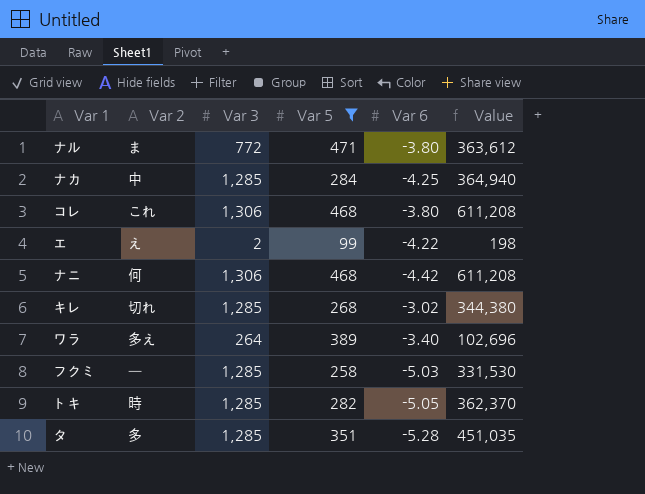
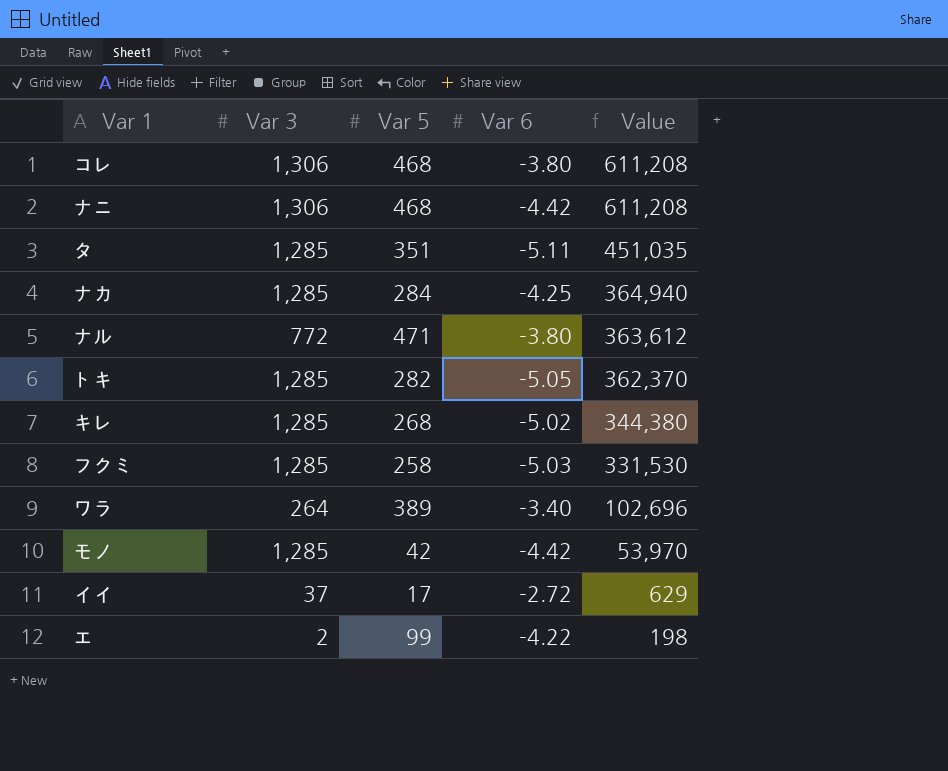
filter: Var 5 >= 99 -> none
row order: none -> Value descending
column Var 2 | position: 2 -> none
タ | Var 6: -5.28 -> -5.11
キレ | Var 6: -3.02 -> -5.02

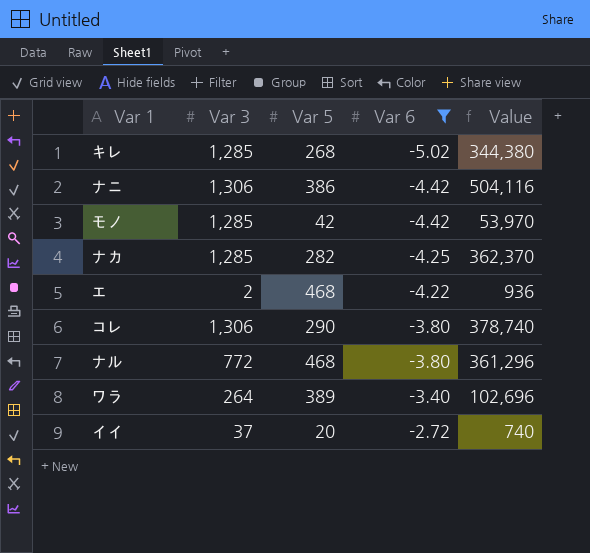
filter: none -> Var 6 >= -5.02
row order: Value descending -> Var 6 ascending
ナニ | Var 5: 468 -> 386
ナニ | Value: 611,208 -> 504,116
ナカ | Var 5: 284 -> 282
ナカ | Value: 364,940 -> 362,370
エ | Var 5: 99 -> 468
エ | Value: 198 -> 936
コレ | Var 5: 468 -> 290
コレ | Value: 611,208 -> 378,740
ナル | Var 5: 471 -> 468
ナル | Value: 363,612 -> 361,296
イイ | Var 5: 17 -> 20
イイ | Value: 629 -> 740

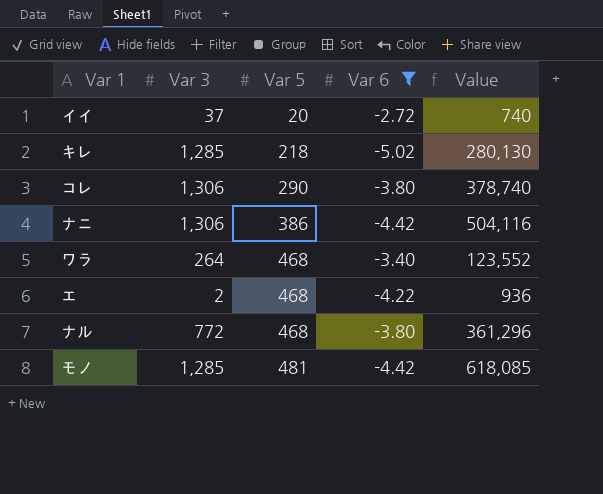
row order: Var 6 ascending -> Var 5 ascending
row ナカ: 1,285 | 282 | -4.25 | 362,370 -> none
キレ | Var 5: 268 -> 218
キレ | Value: 344,380 -> 280,130
ワラ | Var 5: 389 -> 468
ワラ | Value: 102,696 -> 123,552
モノ | Var 5: 42 -> 481
モノ | Value: 53,970 -> 618,085

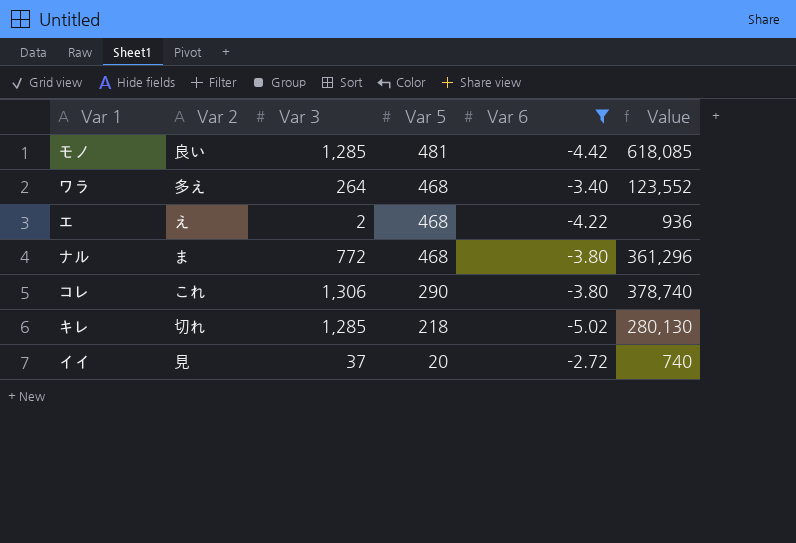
row order: Var 5 ascending -> Var 5 descending
column Var 2 | position: none -> 2
row ナニ: 1,306 | 386 | -4.42 | 504,116 -> none

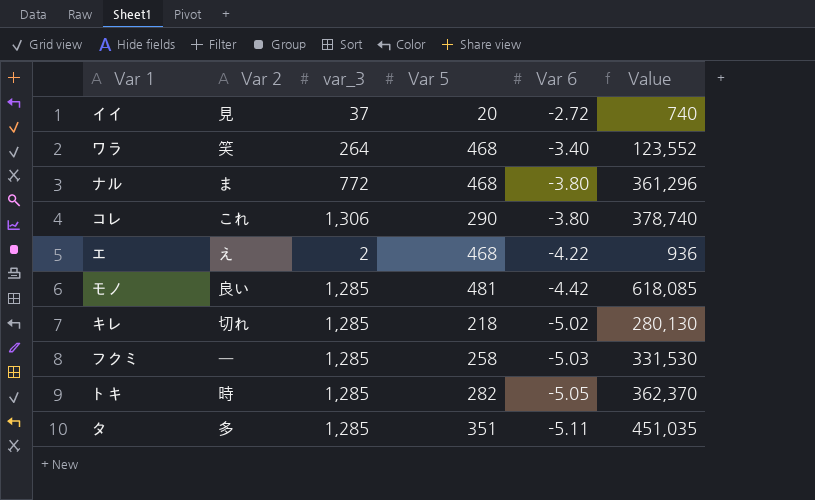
filter: Var 6 >= -5.02 -> none
row order: Var 5 descending -> Var 6 descending
column name: Var 3 -> var_3
ワラ | Var 2: 多え -> 笑

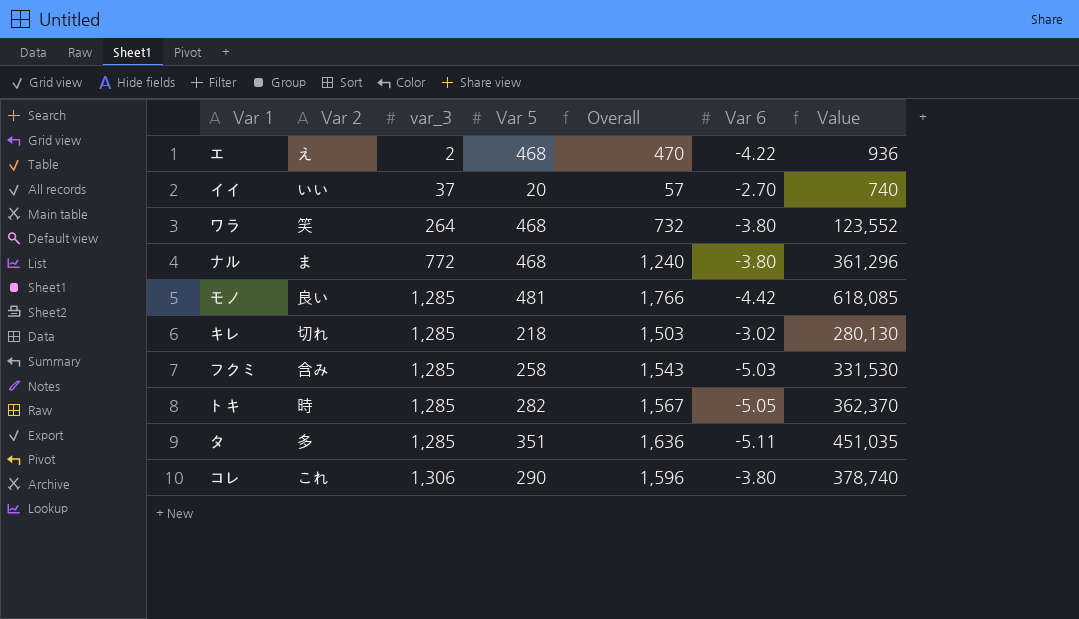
row order: Var 6 descending -> var_3 ascending
column Overall | formula: none -> [var_3] + [Var 5]
イイ | Var 2: 見 -> いい
イイ | Var 6: -2.72 -> -2.70
ワラ | Var 6: -3.40 -> -3.80
キレ | Var 6: -5.02 -> -3.02
フクミ | Var 2: ー -> 含み

